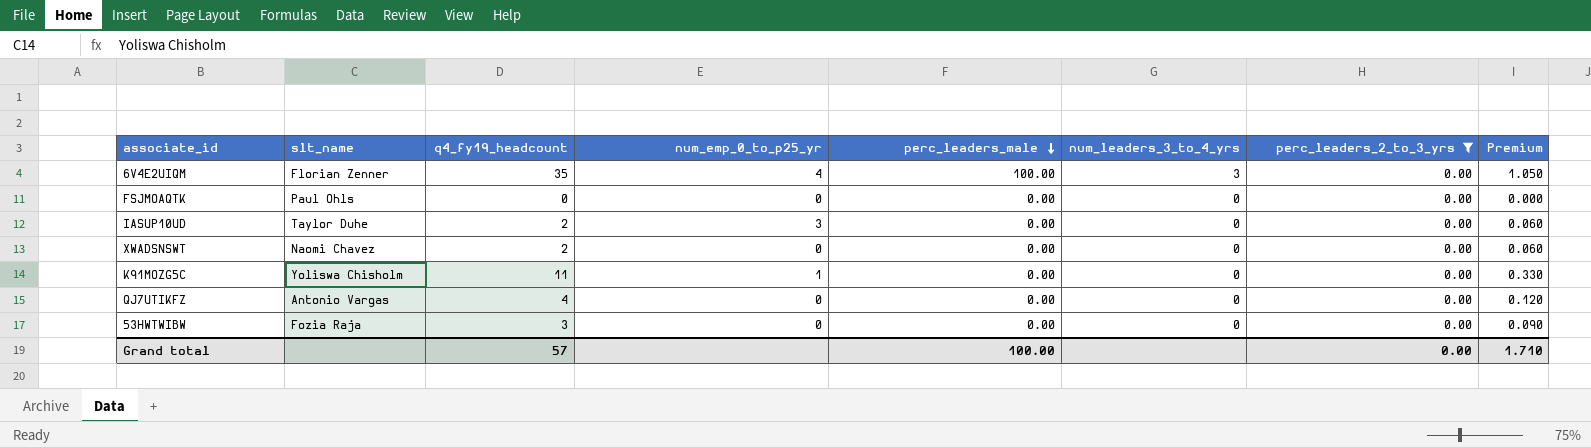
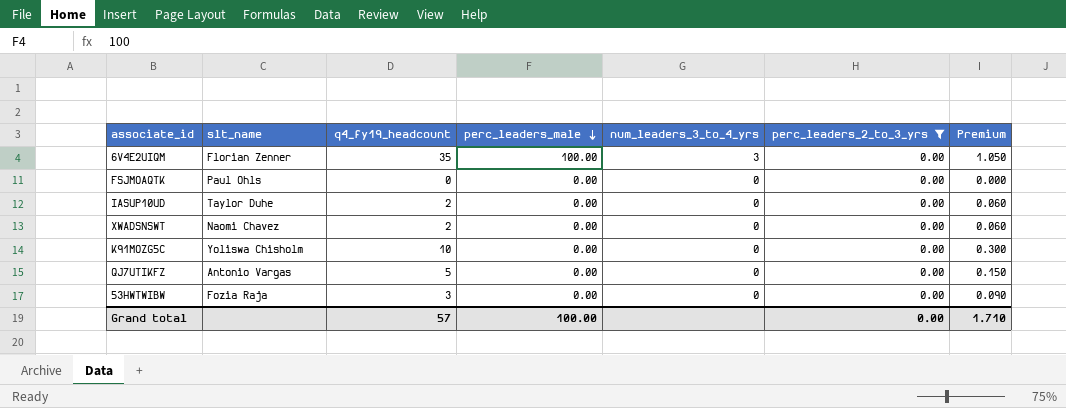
column num_emp_0_to_p25_yr | position: 4 -> none
K91MOZG5C | q4_fy19_headcount: 11 -> 10
K91MOZG5C | Premium: 0.330 -> 0.300
QJ7UTIKFZ | q4_fy19_headcount: 4 -> 5
QJ7UTIKFZ | Premium: 0.120 -> 0.150

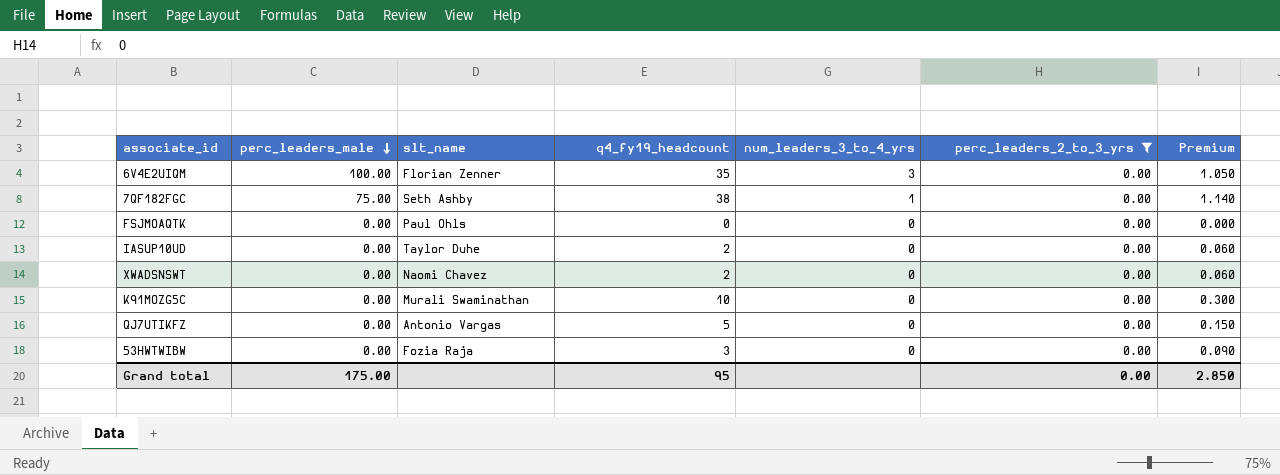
column perc_leaders_male | position: 4 -> 2
row 7QF182FGC: none -> 75.00 | Seth Ashby | 38 | 1 | 0.00 | 1.140
K91MOZG5C | slt_name: Yoliswa Chisholm -> Murali Swaminathan
Grand total | perc_leaders_male: 100.00 -> 175.00
Grand total | q4_fy19_headcount: 57 -> 95
Grand total | Premium: 1.710 -> 2.850

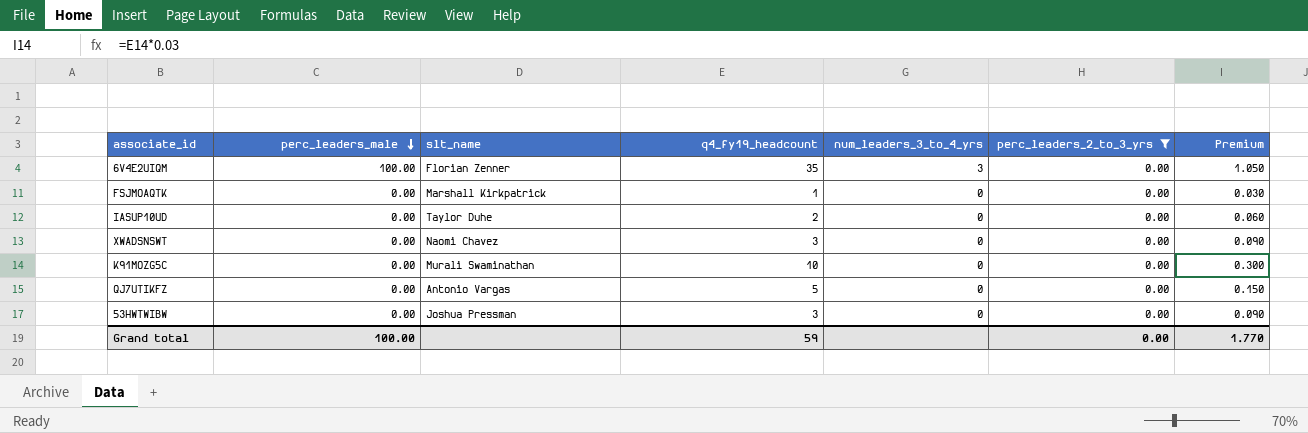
row 7QF182FGC: 75.00 | Seth Ashby | 38 | 1 | 0.00 | 1.140 -> none
FSJMOAQTK | slt_name: Paul Ohls -> Marshall Kirkpatrick
FSJMOAQTK | q4_fy19_headcount: 0 -> 1
FSJMOAQTK | Premium: 0.000 -> 0.030
XWADSNSWT | q4_fy19_headcount: 2 -> 3
XWADSNSWT | Premium: 0.060 -> 0.090
53HWTWIBW | slt_name: Fozia Raja -> Joshua Pressman
Grand total | perc_leaders_male: 175.00 -> 100.00
Grand total | q4_fy19_headcount: 95 -> 59
Grand total | Premium: 2.850 -> 1.770

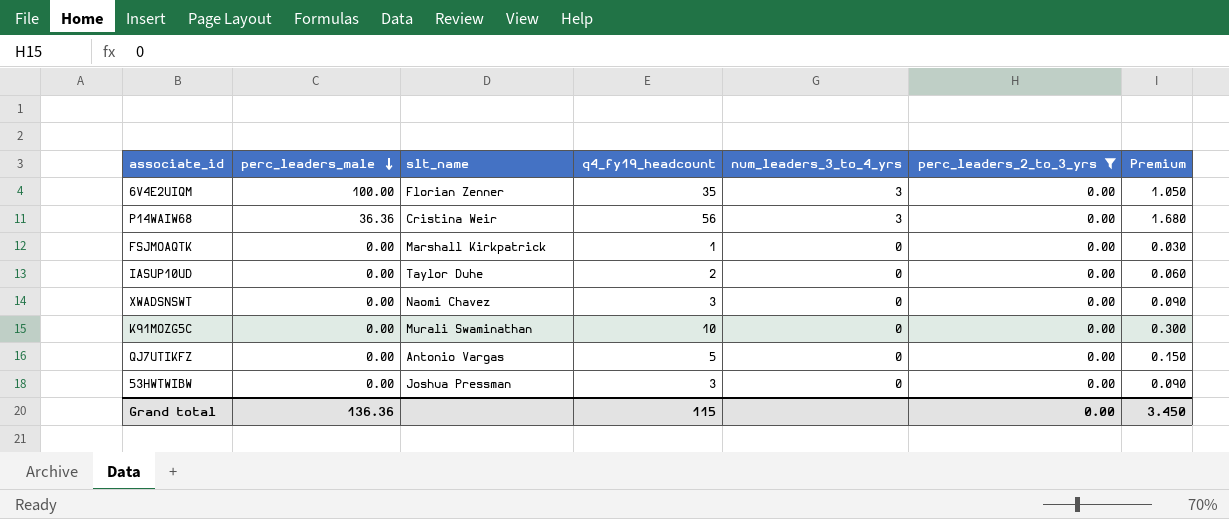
row P14WAIW68: none -> 36.36 | Cristina Weir | 56 | 3 | 0.00 | 1.680
Grand total | perc_leaders_male: 100.00 -> 136.36
Grand total | q4_fy19_headcount: 59 -> 115
Grand total | Premium: 1.770 -> 3.450

